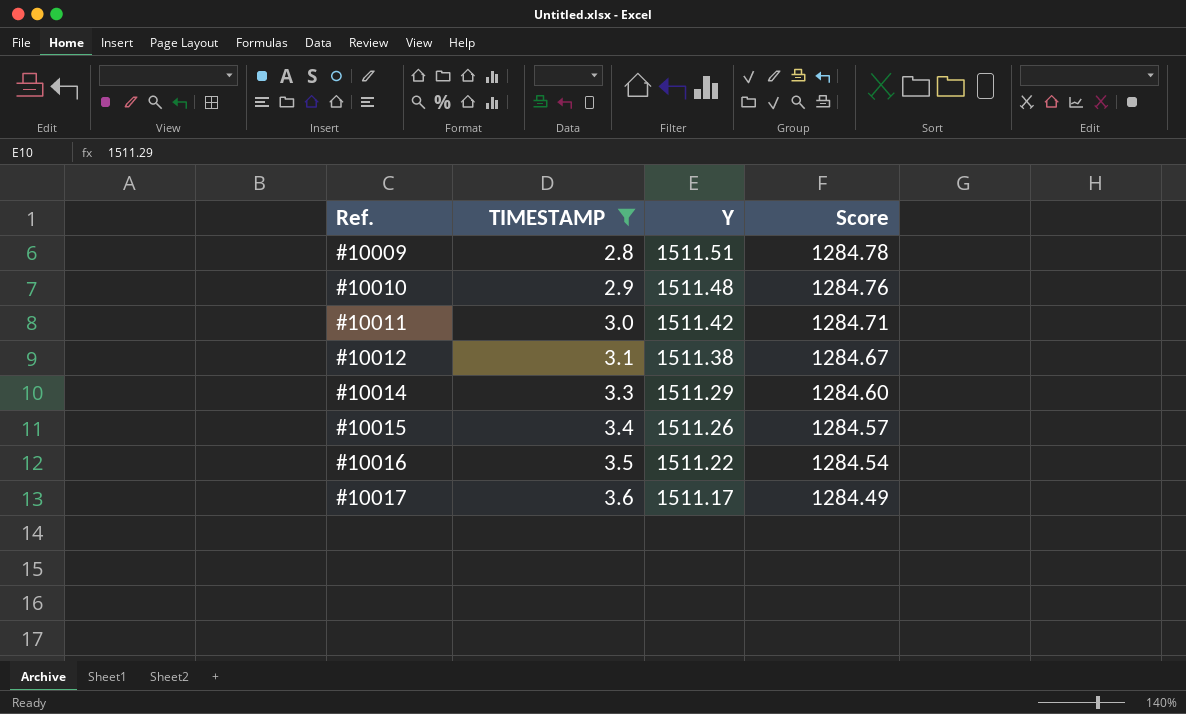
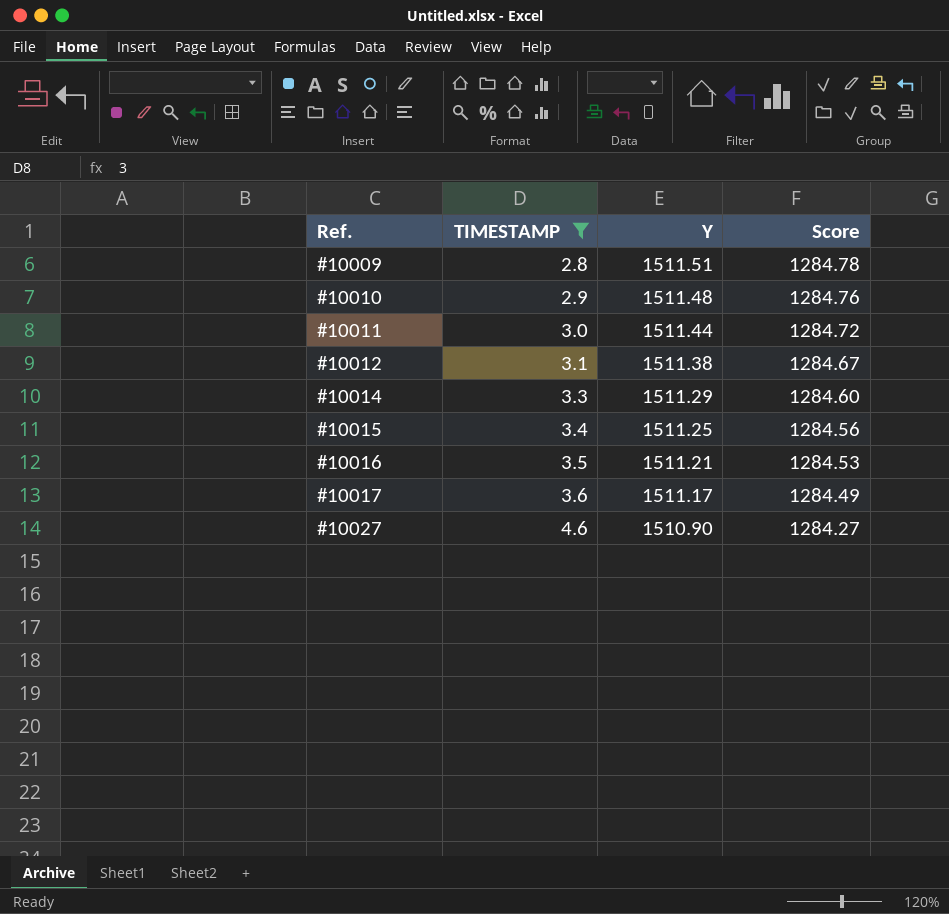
#10011 | Y: 1511.42 -> 1511.44
#10011 | Score: 1284.71 -> 1284.72
#10015 | Y: 1511.26 -> 1511.25
#10015 | Score: 1284.57 -> 1284.56
#10016 | Y: 1511.22 -> 1511.21
#10016 | Score: 1284.54 -> 1284.53
row #10027: none -> 4.6 | 1510.90 | 1284.27

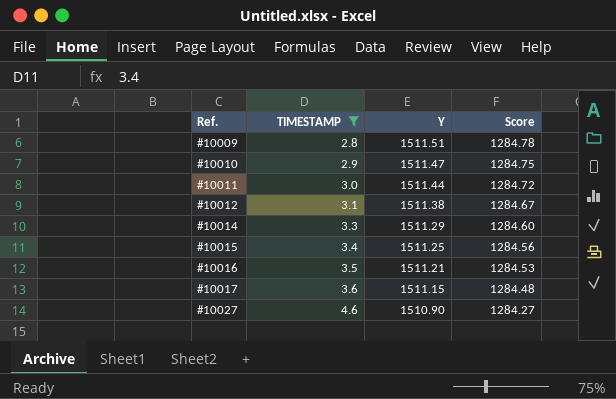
#10010 | Y: 1511.48 -> 1511.47
#10010 | Score: 1284.76 -> 1284.75
#10017 | Y: 1511.17 -> 1511.15
#10017 | Score: 1284.49 -> 1284.48

